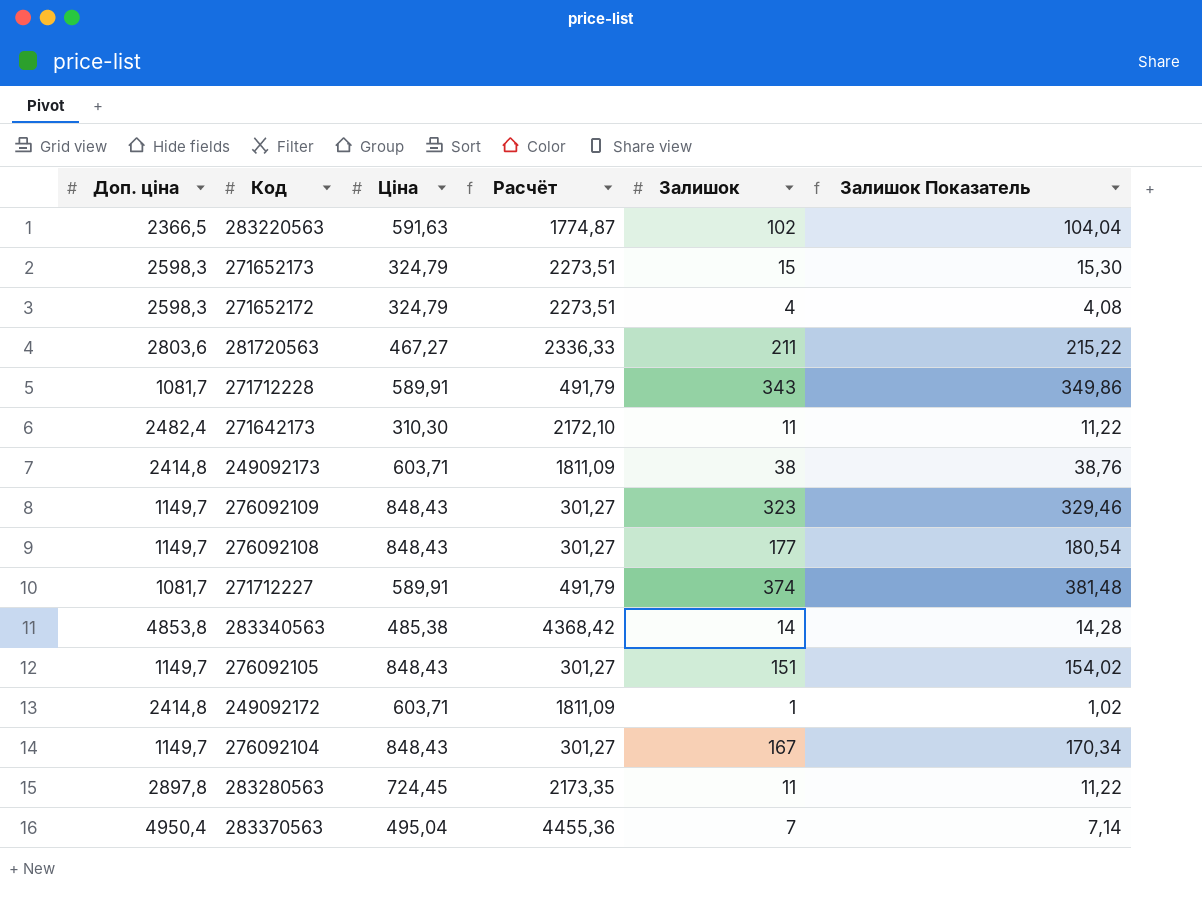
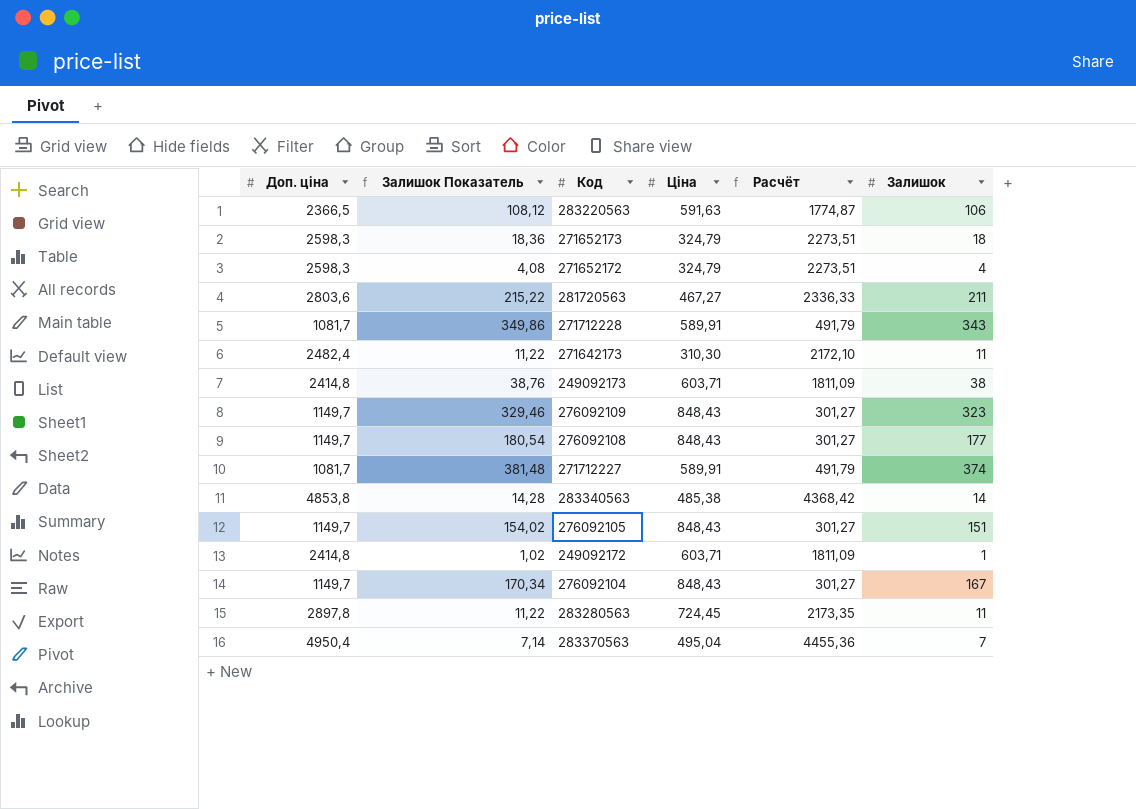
column Залишок Показатель | position: 6 -> 2
283220563 | Залишок Показатель: 104,04 -> 108,12
283220563 | Залишок: 102 -> 106
271652173 | Залишок Показатель: 15,30 -> 18,36
271652173 | Залишок: 15 -> 18

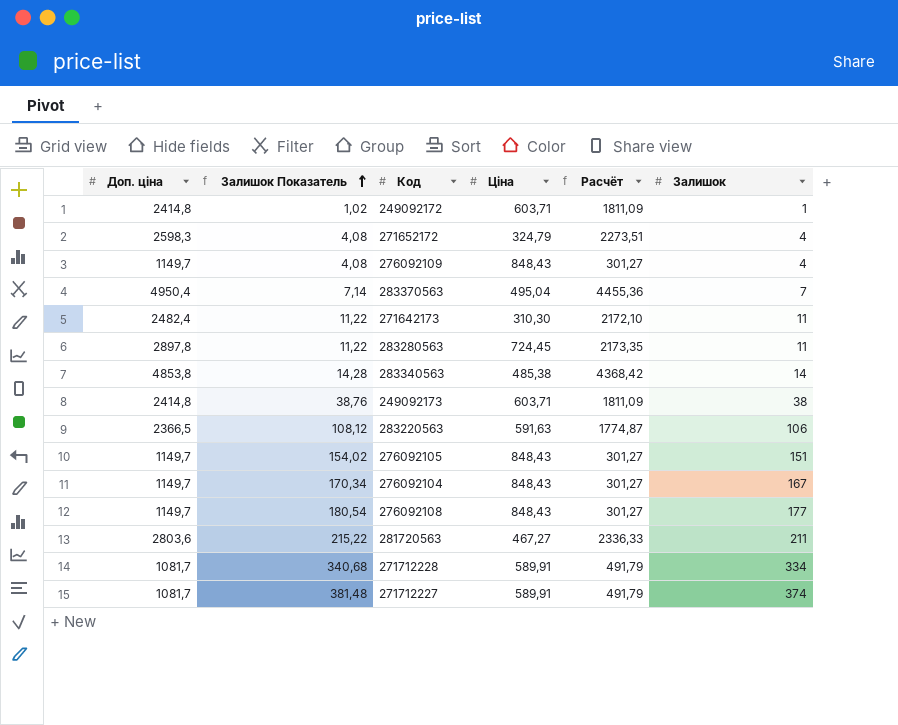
row order: none -> Залишок Показатель ascending
row 271652173: 2598,3 | 18,36 | 324,79 | 2273,51 | 18 -> none
276092109 | Залишок Показатель: 329,46 -> 4,08
276092109 | Залишок: 323 -> 4
271712228 | Залишок Показатель: 349,86 -> 340,68
271712228 | Залишок: 343 -> 334

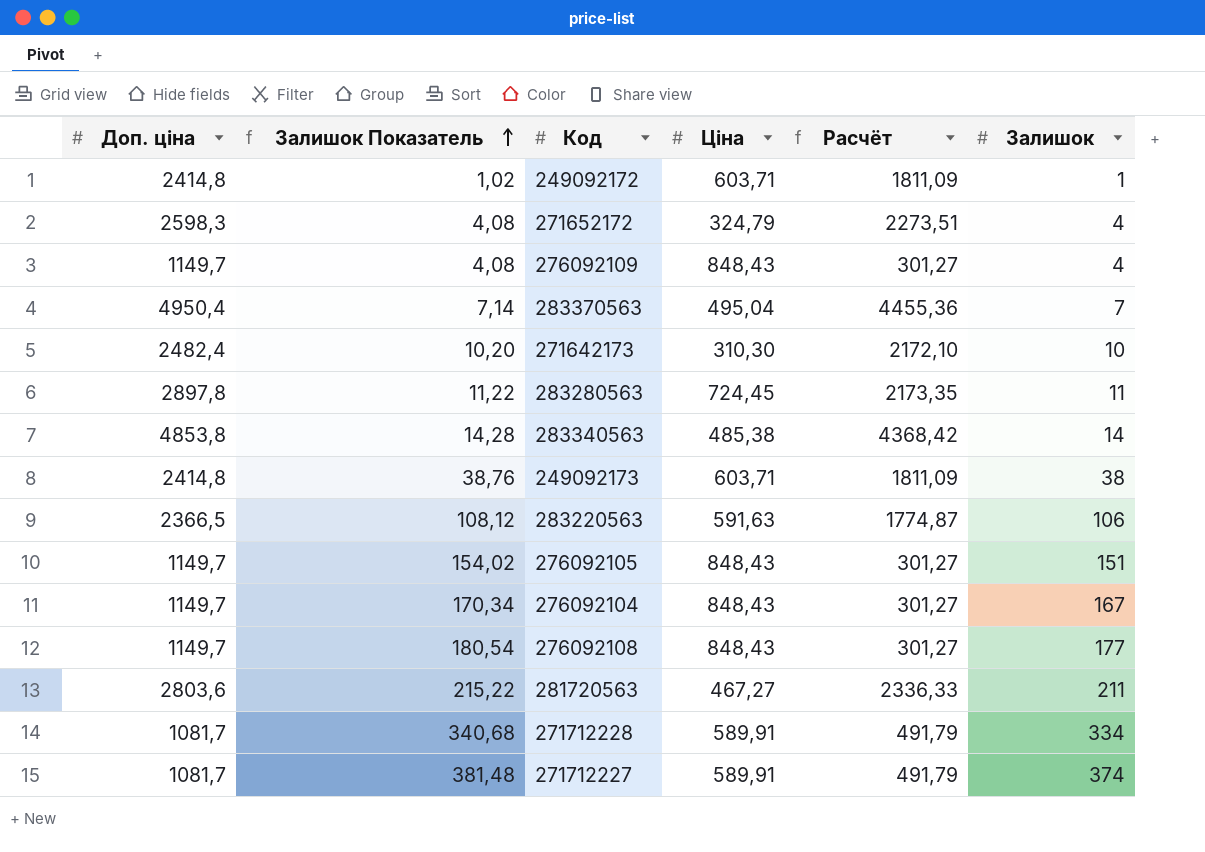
271642173 | Залишок Показатель: 11,22 -> 10,20
271642173 | Залишок: 11 -> 10

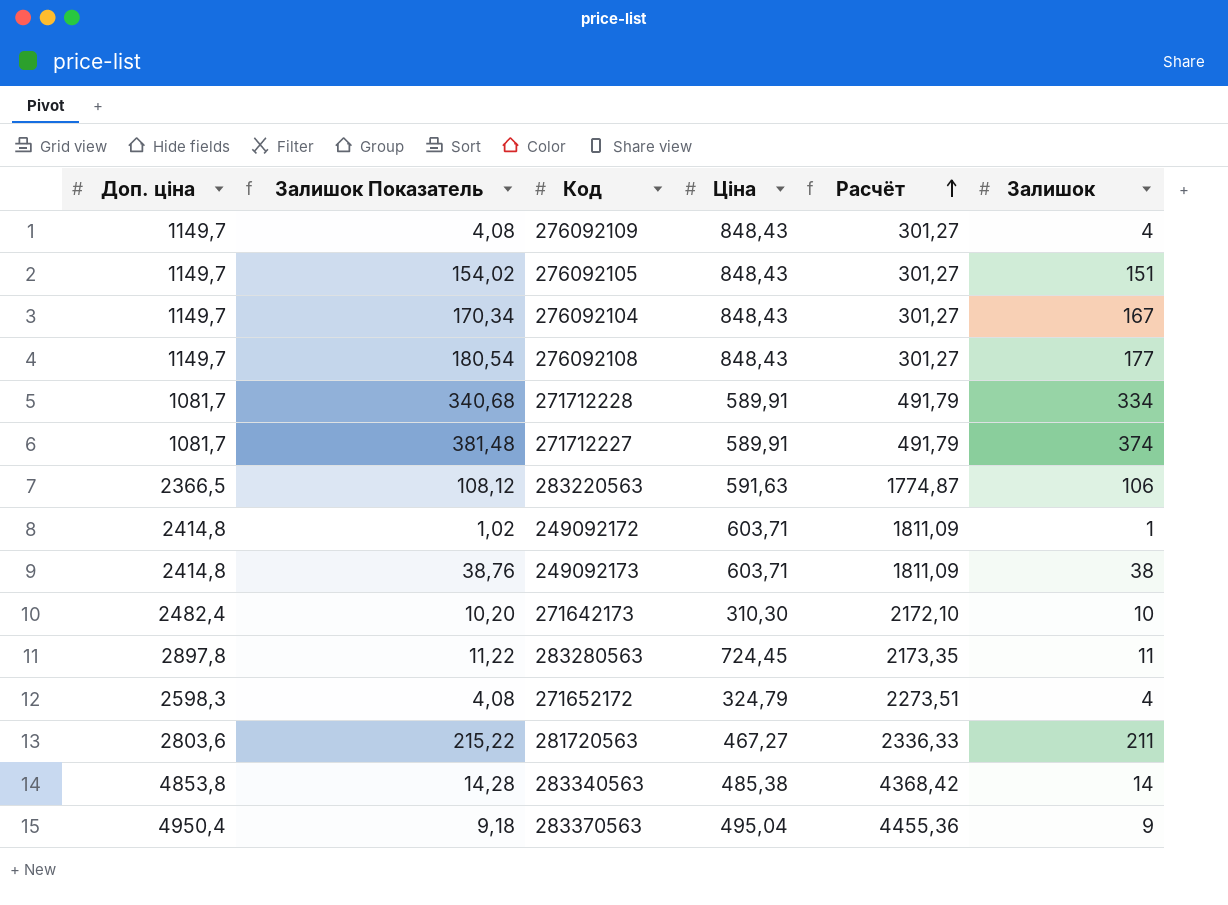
row order: Залишок Показатель ascending -> Расчёт ascending
283370563 | Залишок Показатель: 7,14 -> 9,18
283370563 | Залишок: 7 -> 9

